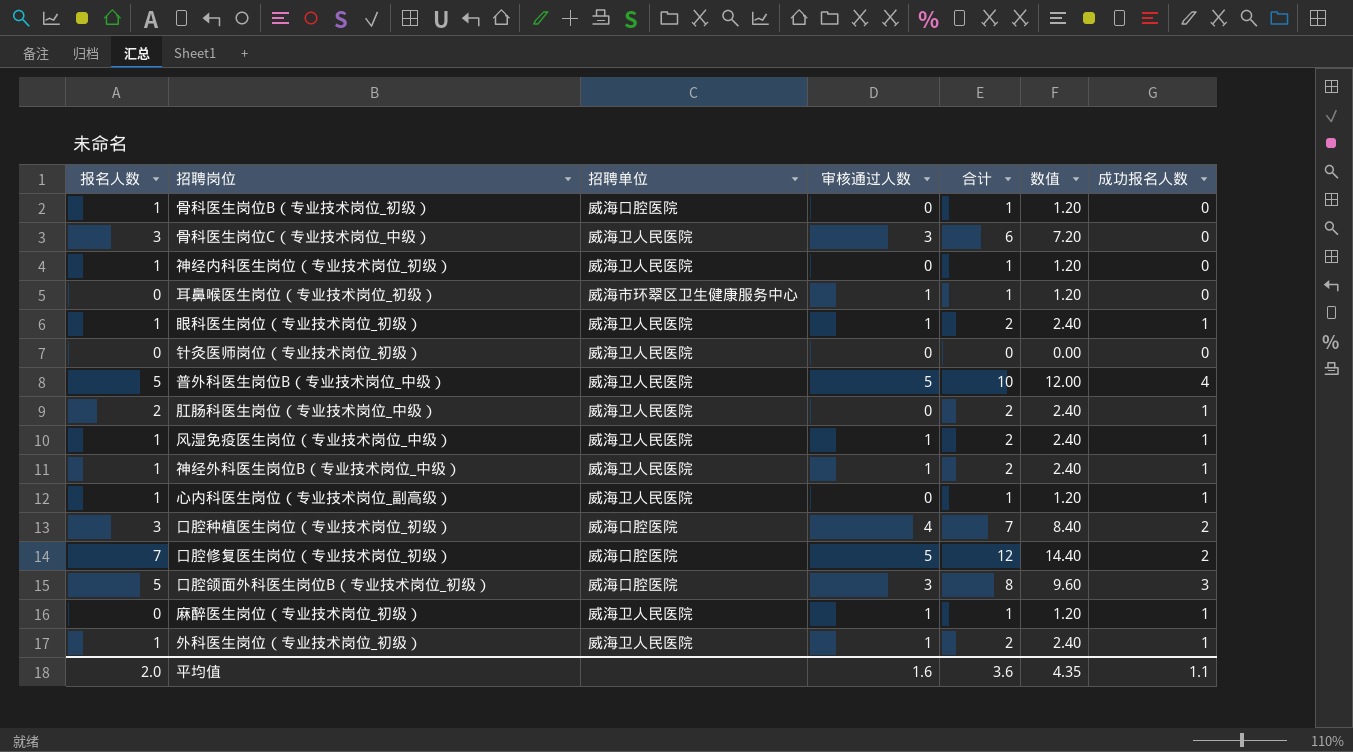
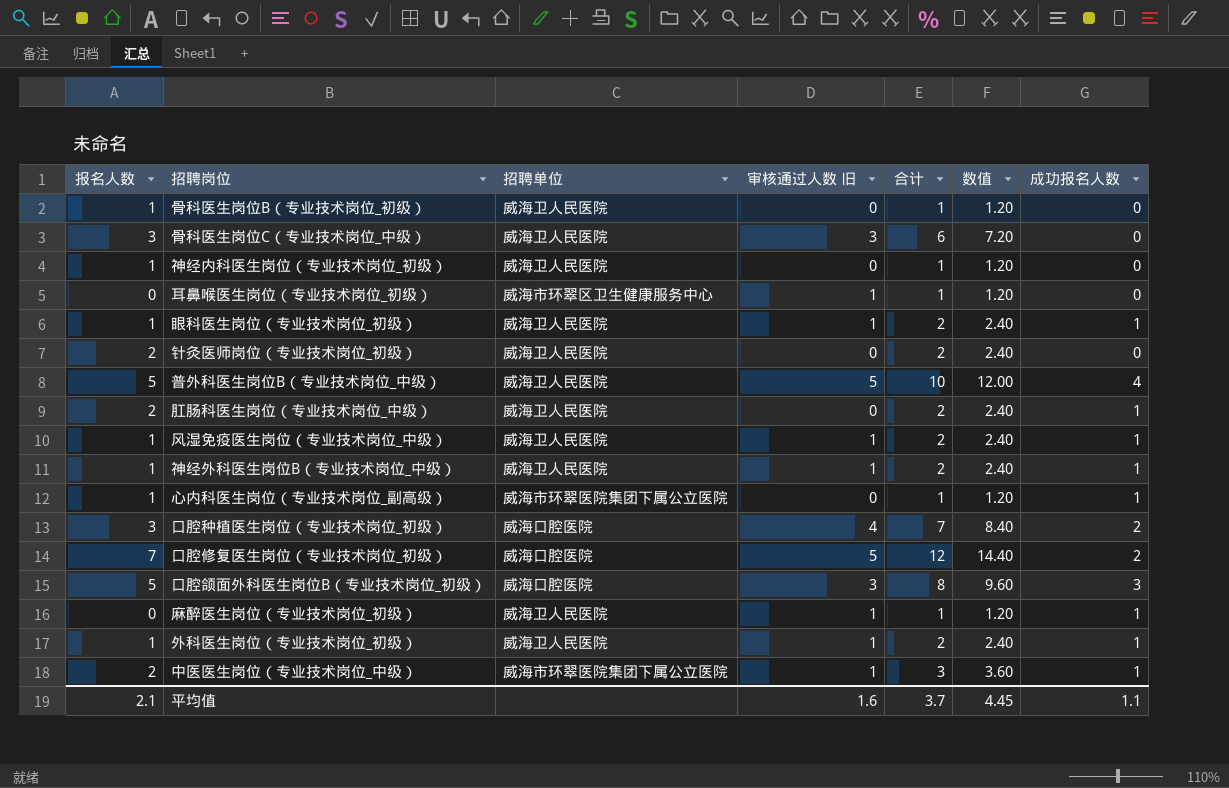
column name: 审核通过人数 -> 审核通过人数 旧
骨科医生岗位B（专业技术岗位_初级） | 招聘单位: 威海口腔医院 -> 威海卫人民医院
针灸医师岗位（专业技术岗位_初级） | 报名人数: 0 -> 2
针灸医师岗位（专业技术岗位_初级） | 合计: 0 -> 2
针灸医师岗位（专业技术岗位_初级） | 数值: 0.00 -> 2.40
心内科医生岗位（专业技术岗位_副高级） | 招聘单位: 威海卫人民医院 -> 威海市环翠医院集团下属公立医院
row 中医医生岗位（专业技术岗位_中级）: none -> 2 | 威海市环翠医院集团下属公立医院 | 1 | 3 | 3.60 | 1
平均值 | 报名人数: 2.0 -> 2.1
平均值 | 合计: 3.6 -> 3.7
平均值 | 数值: 4.35 -> 4.45

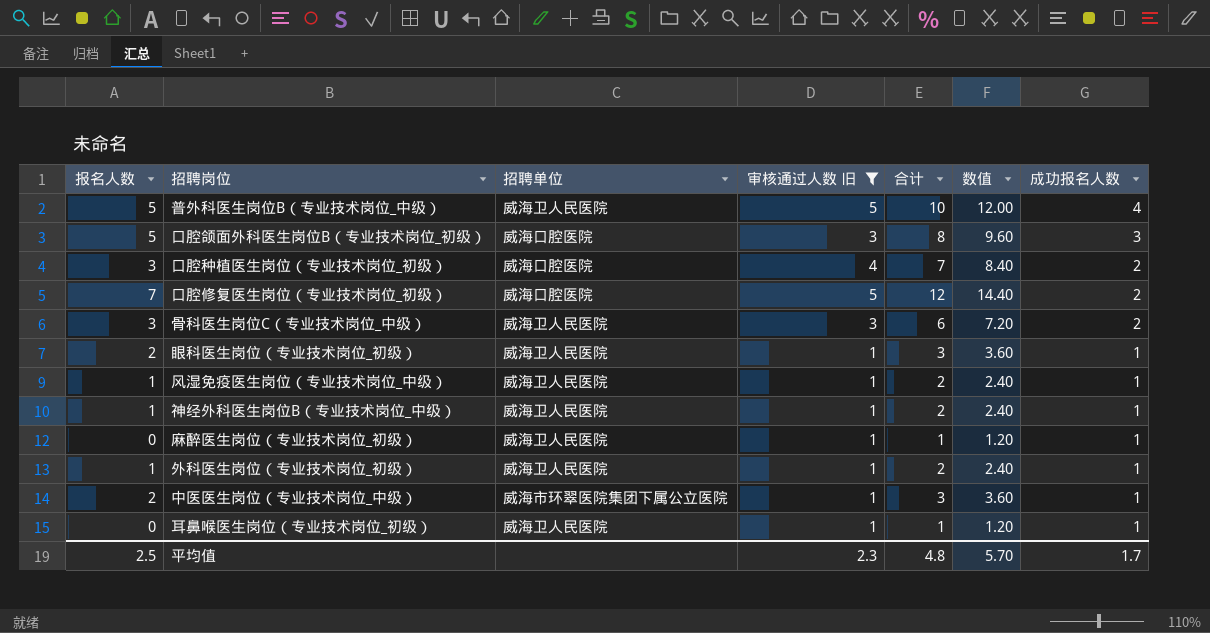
filter: none -> 审核通过人数 旧 != 0
row order: none -> 成功报名人数 descending
骨科医生岗位C（专业技术岗位_中级） | 成功报名人数: 0 -> 2
眼科医生岗位（专业技术岗位_初级） | 报名人数: 1 -> 2
眼科医生岗位（专业技术岗位_初级） | 合计: 2 -> 3
眼科医生岗位（专业技术岗位_初级） | 数值: 2.40 -> 3.60
耳鼻喉医生岗位（专业技术岗位_初级） | 招聘单位: 威海市环翠区卫生健康服务中心 -> 威海卫人民医院
耳鼻喉医生岗位（专业技术岗位_初级） | 成功报名人数: 0 -> 1
平均值 | 报名人数: 2.1 -> 2.5
平均值 | 审核通过人数 旧: 1.6 -> 2.3
平均值 | 合计: 3.7 -> 4.8
平均值 | 数值: 4.45 -> 5.70
平均值 | 成功报名人数: 1.1 -> 1.7

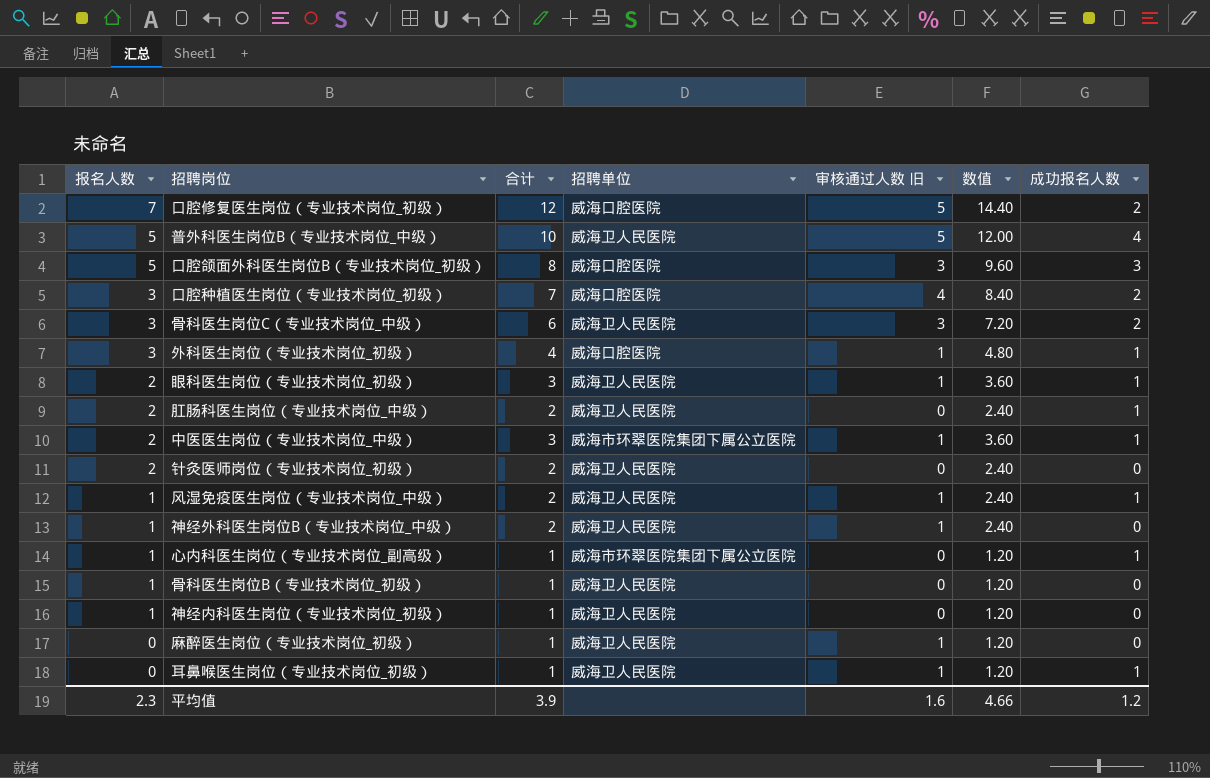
filter: 审核通过人数 旧 != 0 -> none
row order: 成功报名人数 descending -> 报名人数 descending
column 合计 | position: 5 -> 3
外科医生岗位（专业技术岗位_初级） | 报名人数: 1 -> 3
外科医生岗位（专业技术岗位_初级） | 合计: 2 -> 4
外科医生岗位（专业技术岗位_初级） | 招聘单位: 威海卫人民医院 -> 威海口腔医院
外科医生岗位（专业技术岗位_初级） | 数值: 2.40 -> 4.80
神经外科医生岗位B（专业技术岗位_中级） | 成功报名人数: 1 -> 0
麻醉医生岗位（专业技术岗位_初级） | 成功报名人数: 1 -> 0
平均值 | 报名人数: 2.5 -> 2.3
平均值 | 合计: 4.8 -> 3.9
平均值 | 审核通过人数 旧: 2.3 -> 1.6
平均值 | 数值: 5.70 -> 4.66
平均值 | 成功报名人数: 1.7 -> 1.2

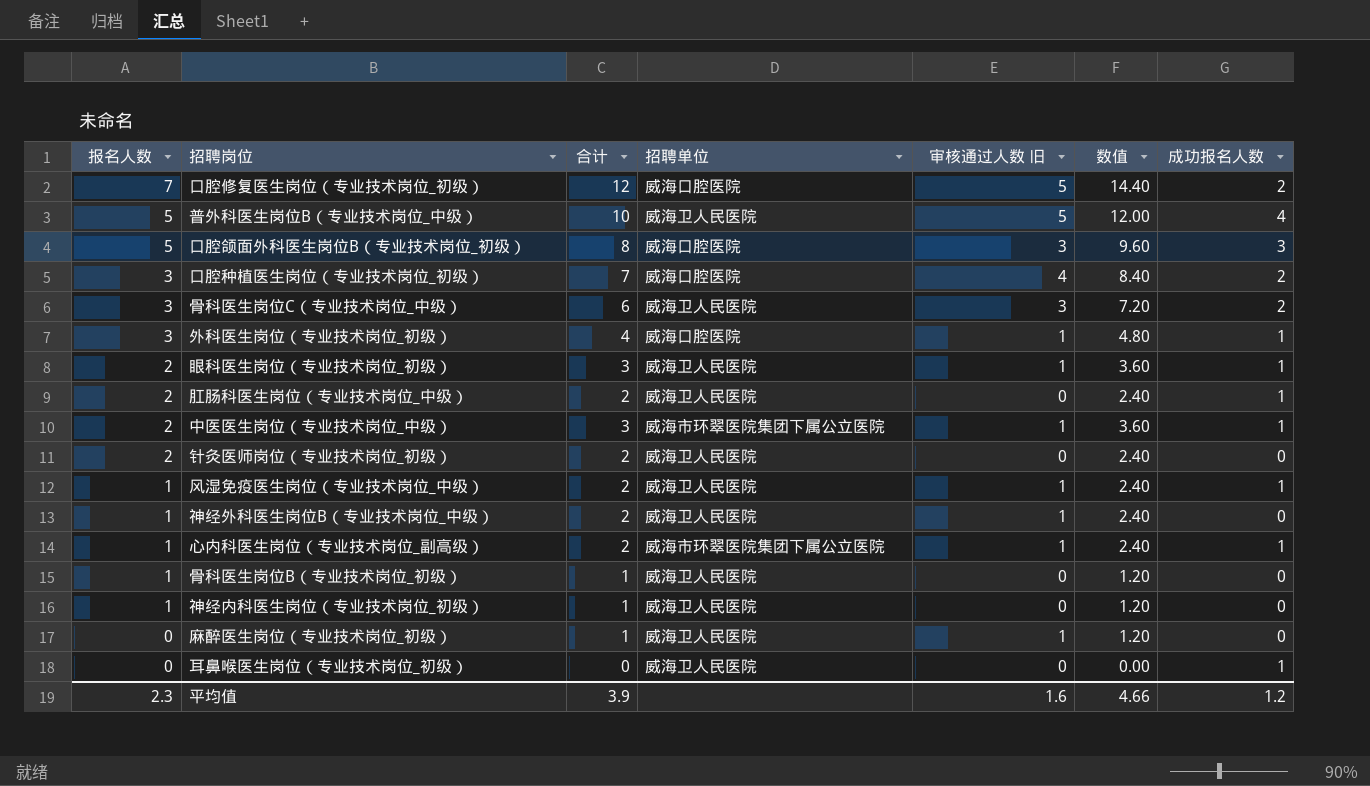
心内科医生岗位（专业技术岗位_副高级） | 合计: 1 -> 2
心内科医生岗位（专业技术岗位_副高级） | 审核通过人数 旧: 0 -> 1
心内科医生岗位（专业技术岗位_副高级） | 数值: 1.20 -> 2.40
耳鼻喉医生岗位（专业技术岗位_初级） | 合计: 1 -> 0
耳鼻喉医生岗位（专业技术岗位_初级） | 审核通过人数 旧: 1 -> 0
耳鼻喉医生岗位（专业技术岗位_初级） | 数值: 1.20 -> 0.00

